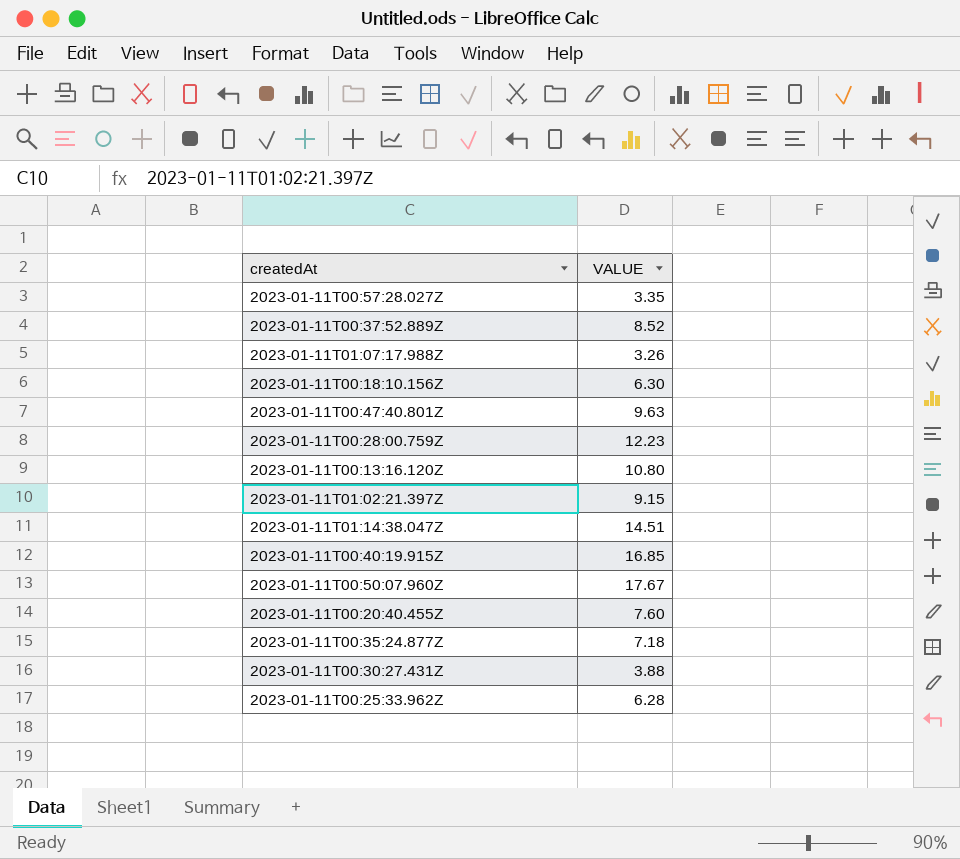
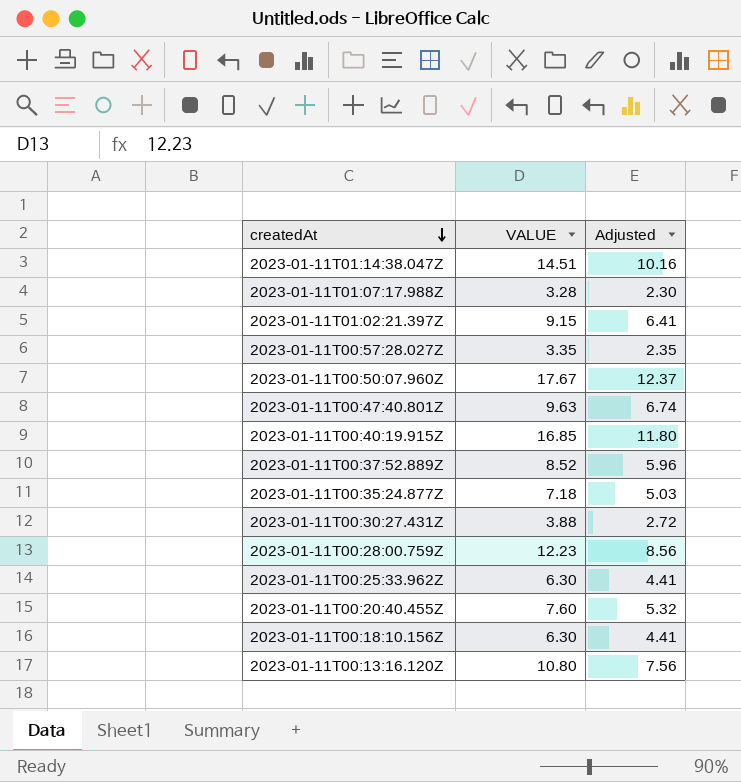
row order: none -> createdAt descending
column Adjusted | formula: none -> [VALUE] * 0.7
2023-01-11T01:07:17.988Z | VALUE: 3.26 -> 3.28
2023-01-11T00:25:33.962Z | VALUE: 6.28 -> 6.30

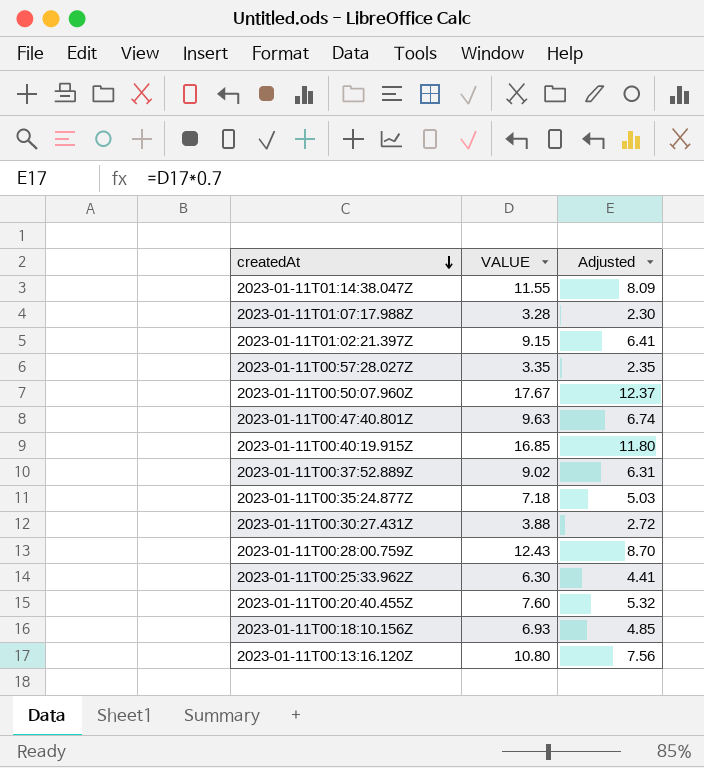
2023-01-11T01:14:38.047Z | VALUE: 14.51 -> 11.55
2023-01-11T01:14:38.047Z | Adjusted: 10.16 -> 8.09
2023-01-11T00:37:52.889Z | VALUE: 8.52 -> 9.02
2023-01-11T00:37:52.889Z | Adjusted: 5.96 -> 6.31
2023-01-11T00:28:00.759Z | VALUE: 12.23 -> 12.43
2023-01-11T00:28:00.759Z | Adjusted: 8.56 -> 8.70
2023-01-11T00:18:10.156Z | VALUE: 6.30 -> 6.93
2023-01-11T00:18:10.156Z | Adjusted: 4.41 -> 4.85

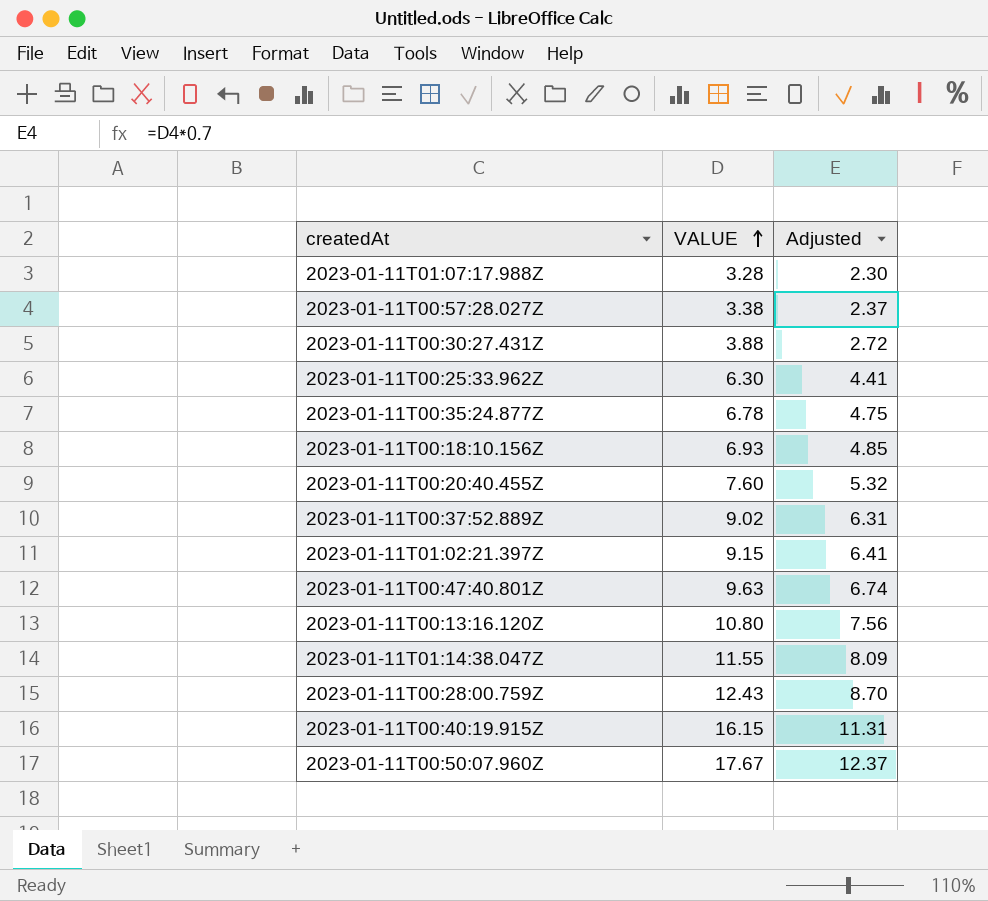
row order: createdAt descending -> VALUE ascending
2023-01-11T00:57:28.027Z | VALUE: 3.35 -> 3.38
2023-01-11T00:57:28.027Z | Adjusted: 2.35 -> 2.37
2023-01-11T00:35:24.877Z | VALUE: 7.18 -> 6.78
2023-01-11T00:35:24.877Z | Adjusted: 5.03 -> 4.75
2023-01-11T00:40:19.915Z | VALUE: 16.85 -> 16.15
2023-01-11T00:40:19.915Z | Adjusted: 11.80 -> 11.31

